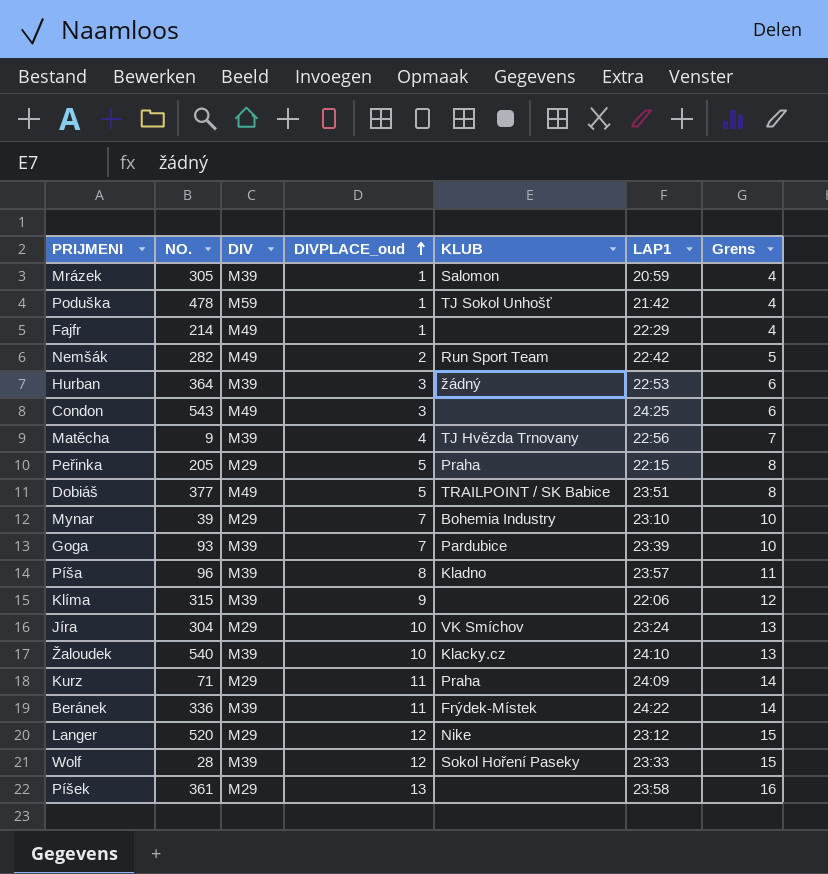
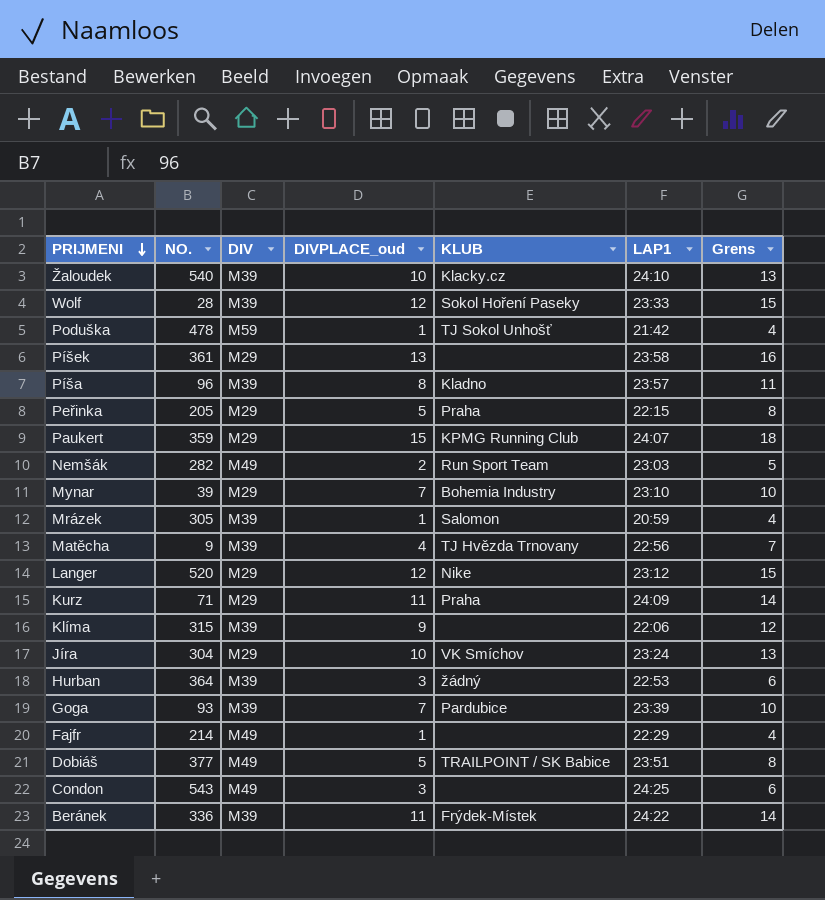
row order: DIVPLACE_oud ascending -> PRIJMENI descending
row Paukert: none -> 359 | M29 | 15 | KPMG Running Club | 24:07 | 18
Nemšák | LAP1: 22:42 -> 23:03

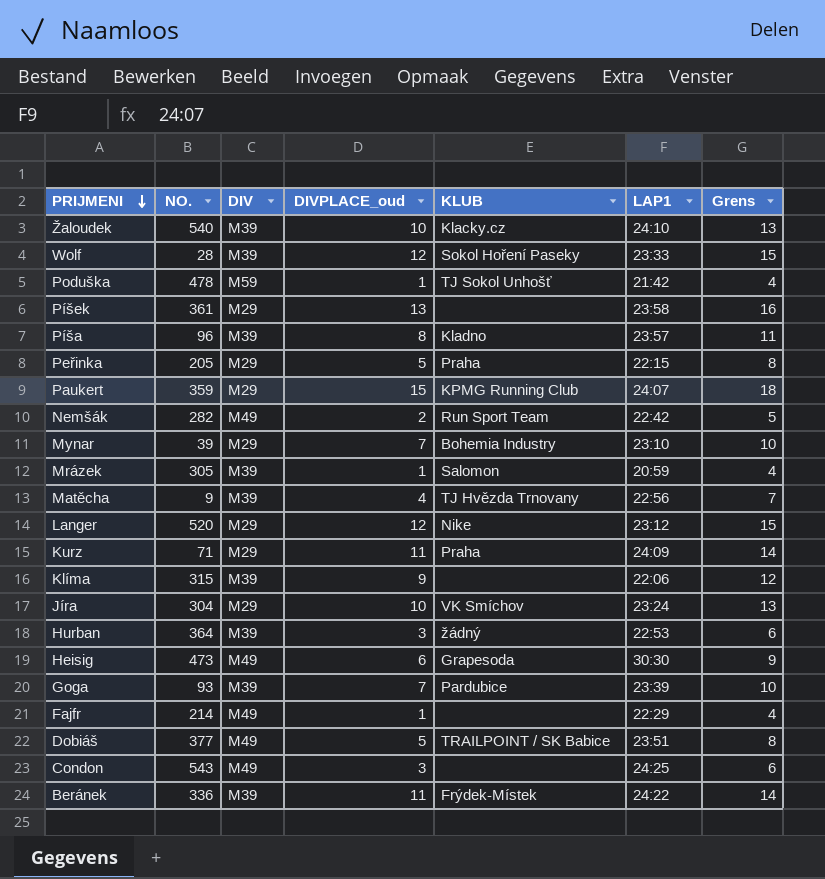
Nemšák | LAP1: 23:03 -> 22:42
row Heisig: none -> 473 | M49 | 6 | Grapesoda | 30:30 | 9

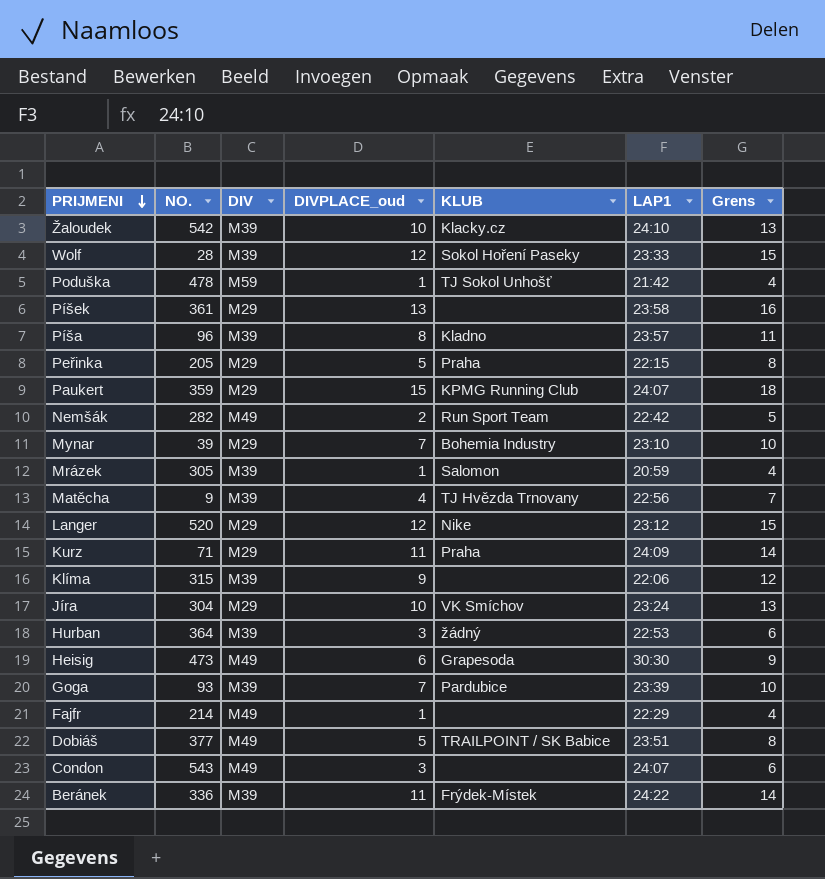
Žaloudek | NO.: 540 -> 542
Condon | LAP1: 24:25 -> 24:07

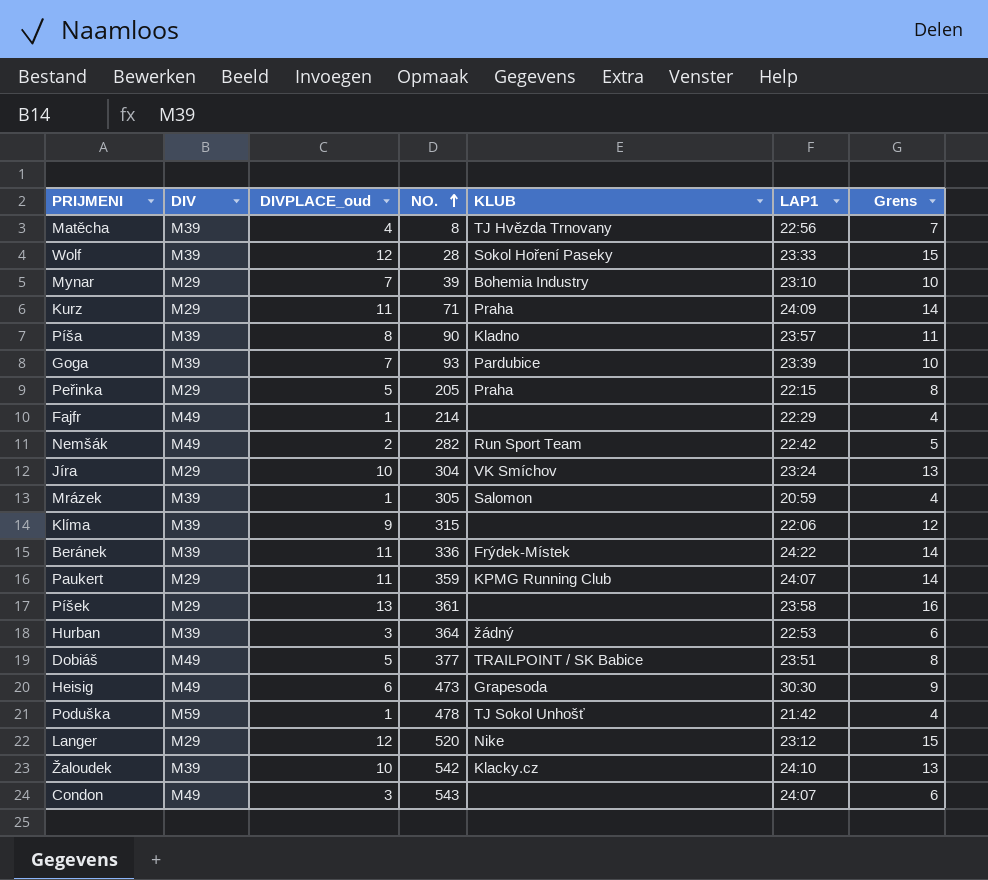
row order: PRIJMENI descending -> NO. ascending
column NO. | position: 2 -> 4
Matěcha | NO.: 9 -> 8
Píša | NO.: 96 -> 90
Paukert | DIVPLACE_oud: 15 -> 11
Paukert | Grens: 18 -> 14

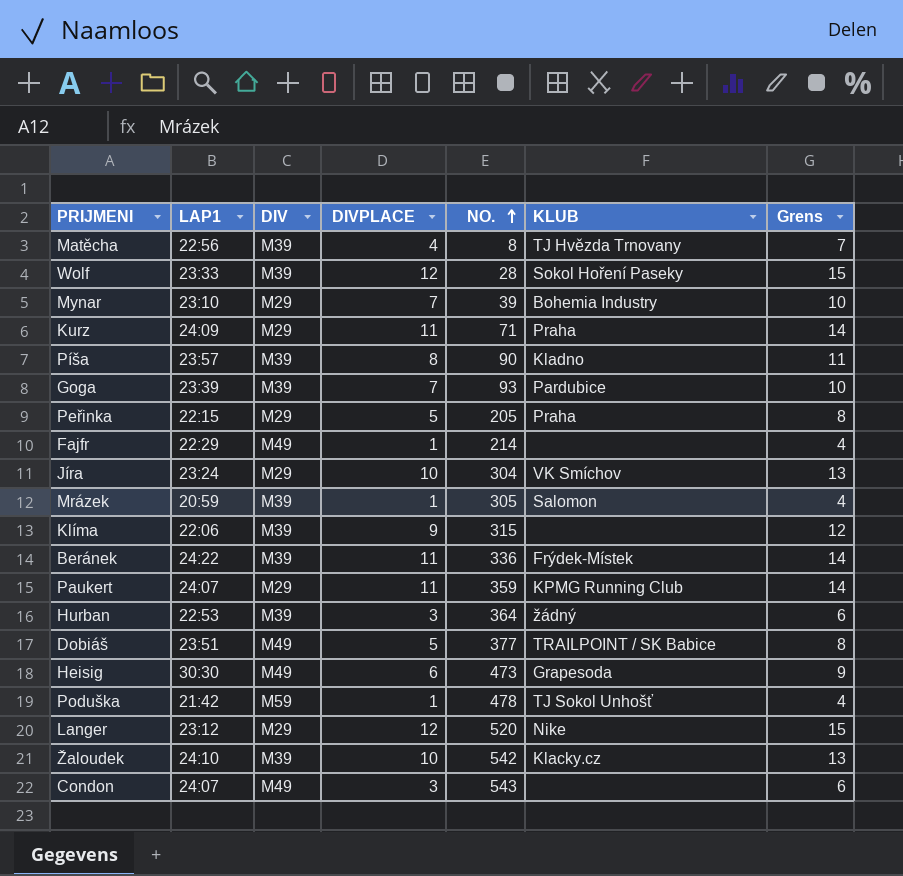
column LAP1 | position: 6 -> 2
column name: DIVPLACE_oud -> DIVPLACE
row Nemšák: M49 | 2 | 282 | Run Sport Team | 22:42 | 5 -> none
row Píšek: M29 | 13 | 361 | none | 23:58 | 16 -> none

